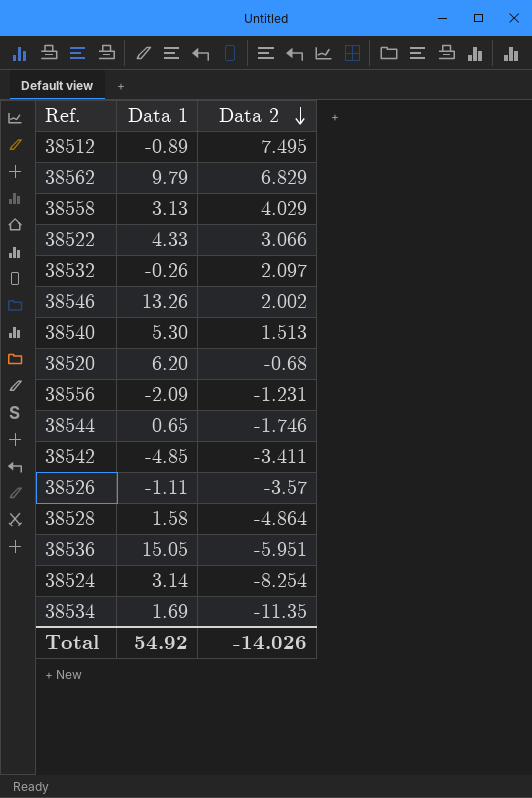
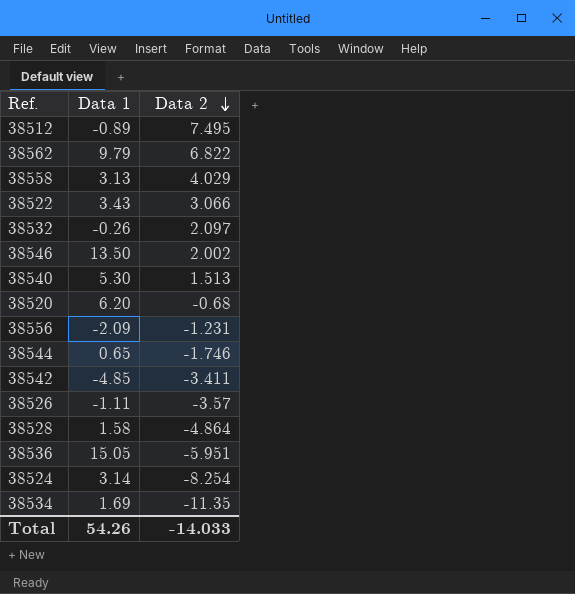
38562 | Data 2: 6.829 -> 6.822
38522 | Data 1: 4.33 -> 3.43
38546 | Data 1: 13.26 -> 13.50
Total | Data 1: 54.92 -> 54.26
Total | Data 2: -14.026 -> -14.033

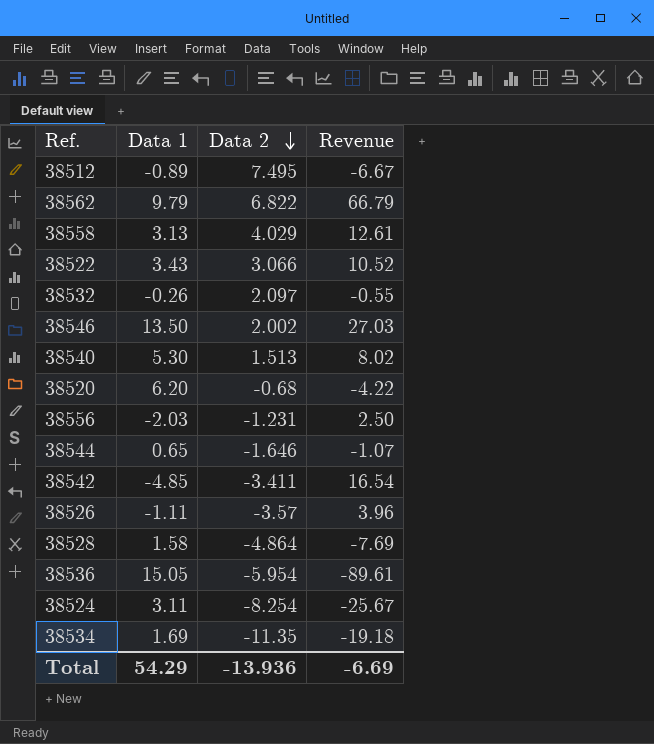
column Revenue | formula: none -> [Data 1] * [Data 2]
38556 | Data 1: -2.09 -> -2.03
38544 | Data 2: -1.746 -> -1.646
38536 | Data 2: -5.951 -> -5.954
38524 | Data 1: 3.14 -> 3.11
Total | Data 1: 54.26 -> 54.29
Total | Data 2: -14.033 -> -13.936

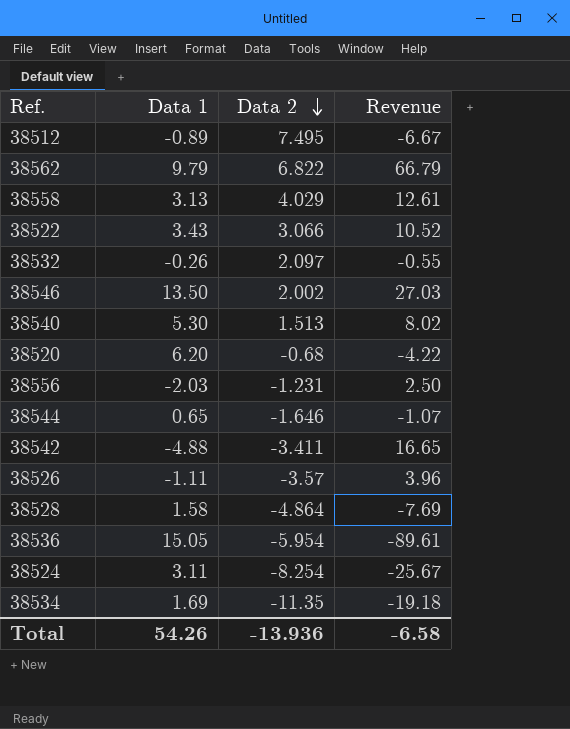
38542 | Data 1: -4.85 -> -4.88
38542 | Revenue: 16.54 -> 16.65
Total | Data 1: 54.29 -> 54.26
Total | Revenue: -6.69 -> -6.58

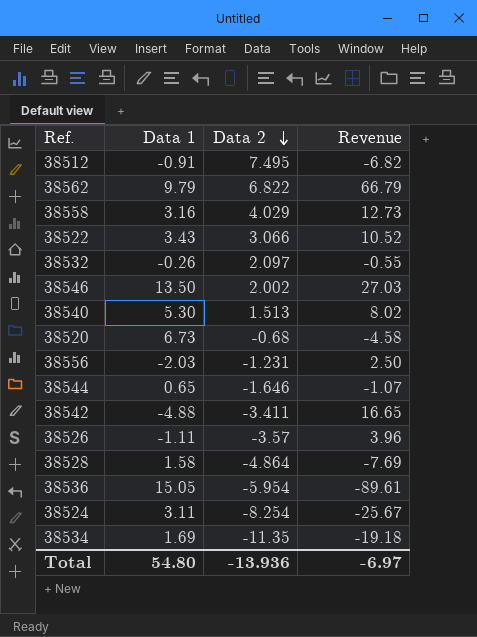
38512 | Data 1: -0.89 -> -0.91
38512 | Revenue: -6.67 -> -6.82
38558 | Data 1: 3.13 -> 3.16
38558 | Revenue: 12.61 -> 12.73
38520 | Data 1: 6.20 -> 6.73
38520 | Revenue: -4.22 -> -4.58
Total | Data 1: 54.26 -> 54.80
Total | Revenue: -6.58 -> -6.97

